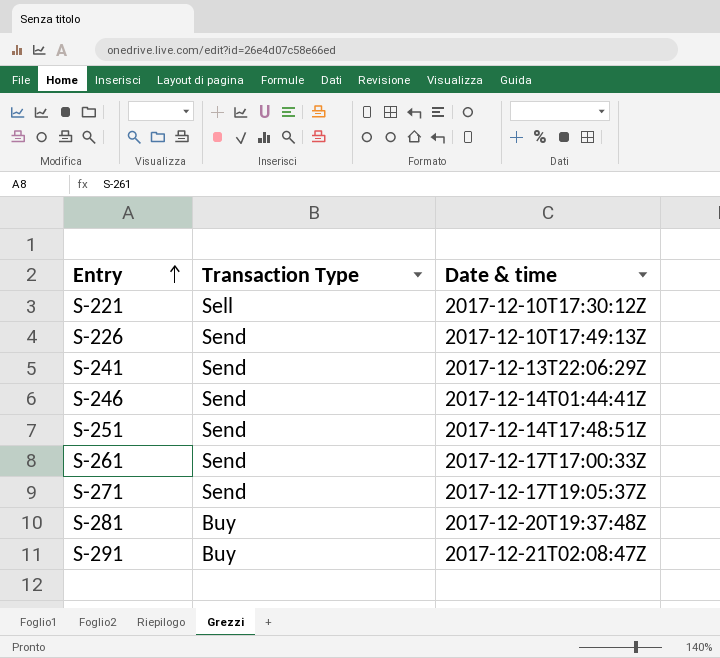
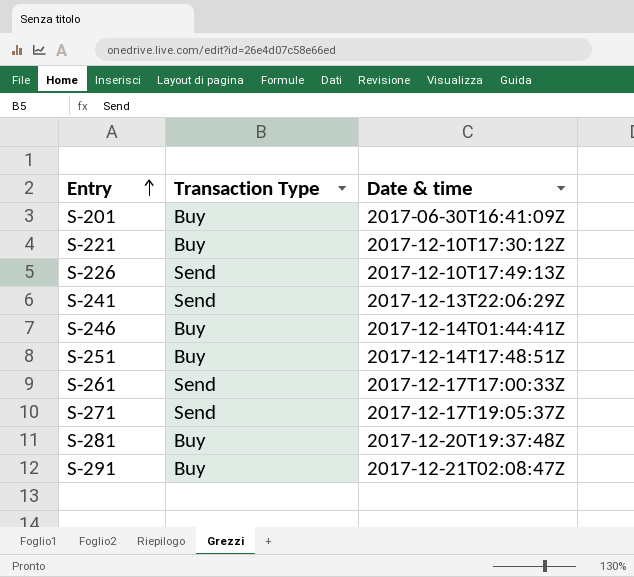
row S-201: none -> Buy | 2017-06-30T16:41:09Z
S-221 | Transaction Type: Sell -> Buy
S-246 | Transaction Type: Send -> Buy
S-251 | Transaction Type: Send -> Buy

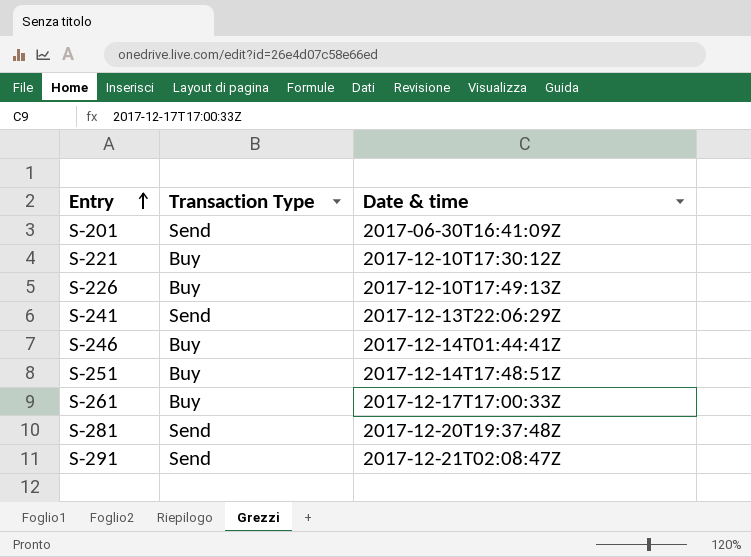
row S-271: Send | 2017-12-17T19:05:37Z -> none
S-201 | Transaction Type: Buy -> Send
S-226 | Transaction Type: Send -> Buy
S-261 | Transaction Type: Send -> Buy
S-281 | Transaction Type: Buy -> Send
S-291 | Transaction Type: Buy -> Send

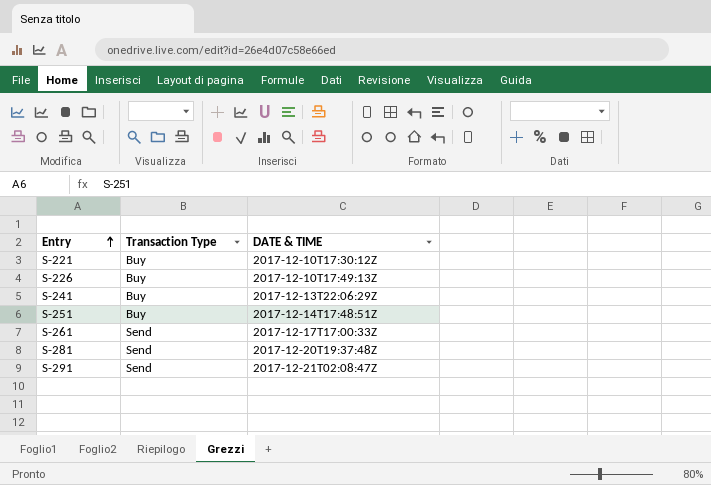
column name: Date & time -> DATE & TIME
row S-201: Send | 2017-06-30T16:41:09Z -> none
row S-246: Buy | 2017-12-14T01:44:41Z -> none
S-241 | Transaction Type: Send -> Buy
S-261 | Transaction Type: Buy -> Send

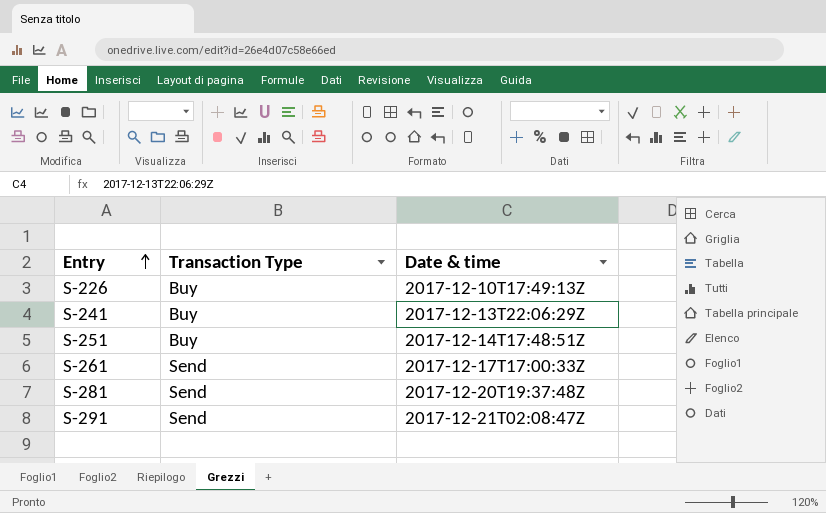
column name: DATE & TIME -> Date & time
row S-221: Buy | 2017-12-10T17:30:12Z -> none

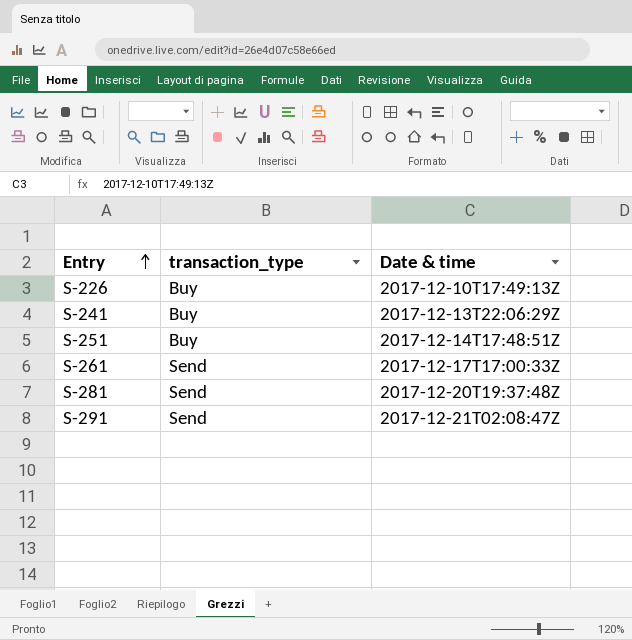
column name: Transaction Type -> transaction_type

